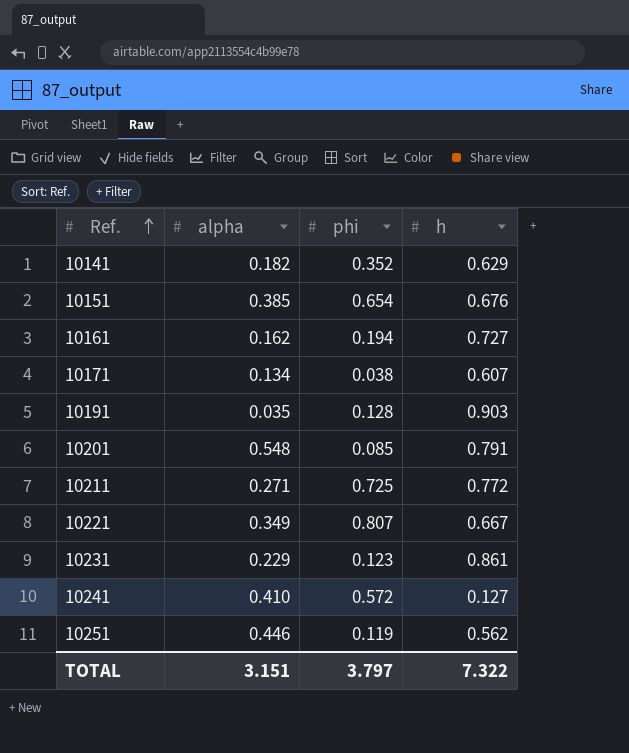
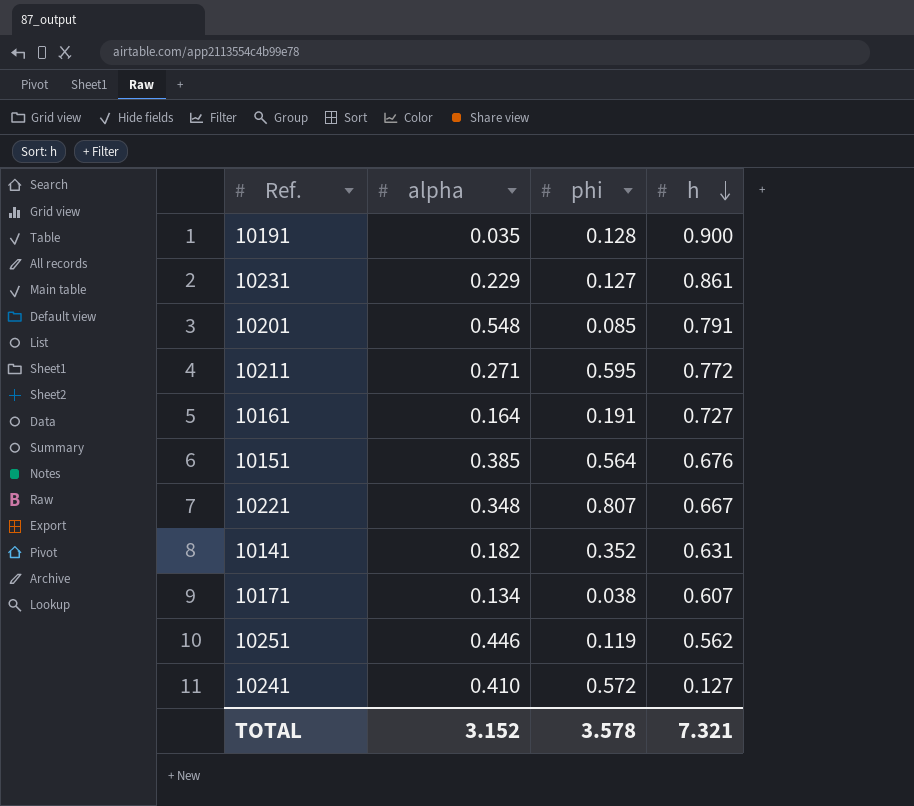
row order: Ref. ascending -> h descending
10191 | h: 0.903 -> 0.900
10231 | phi: 0.123 -> 0.127
10211 | phi: 0.725 -> 0.595
10161 | alpha: 0.162 -> 0.164
10161 | phi: 0.194 -> 0.191
10151 | phi: 0.654 -> 0.564
10221 | alpha: 0.349 -> 0.348
10141 | h: 0.629 -> 0.631
TOTAL | alpha: 3.151 -> 3.152
TOTAL | phi: 3.797 -> 3.578
TOTAL | h: 7.322 -> 7.321

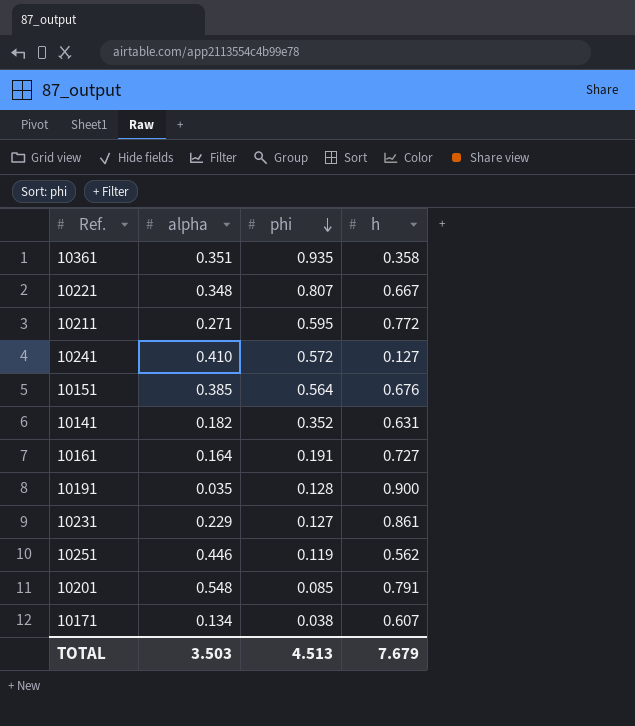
row order: h descending -> phi descending
row 10361: none -> 0.351 | 0.935 | 0.358
TOTAL | alpha: 3.152 -> 3.503
TOTAL | phi: 3.578 -> 4.513
TOTAL | h: 7.321 -> 7.679

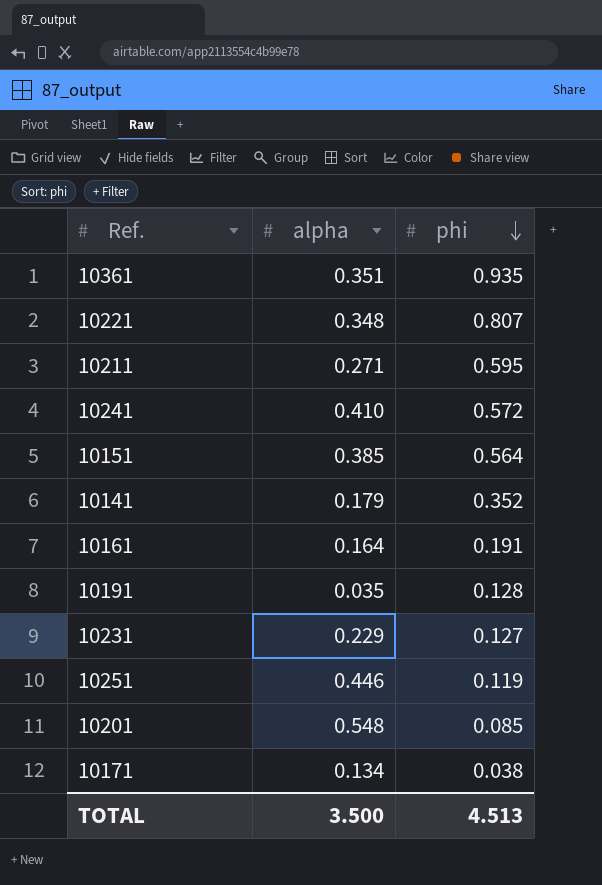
column h | position: 4 -> none
10141 | alpha: 0.182 -> 0.179
TOTAL | alpha: 3.503 -> 3.500

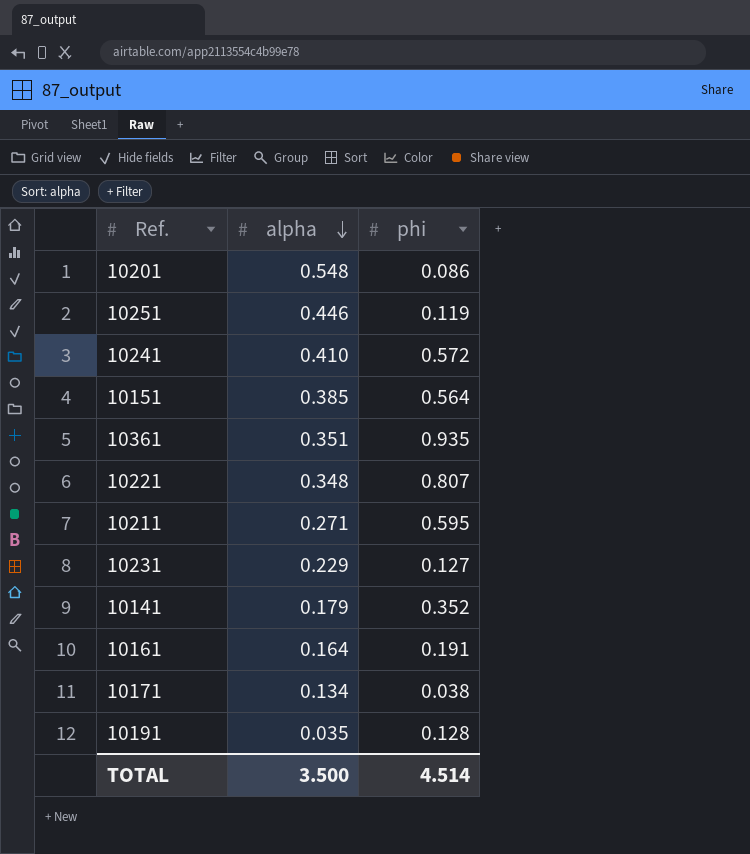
row order: phi descending -> alpha descending
10201 | phi: 0.085 -> 0.086
TOTAL | phi: 4.513 -> 4.514

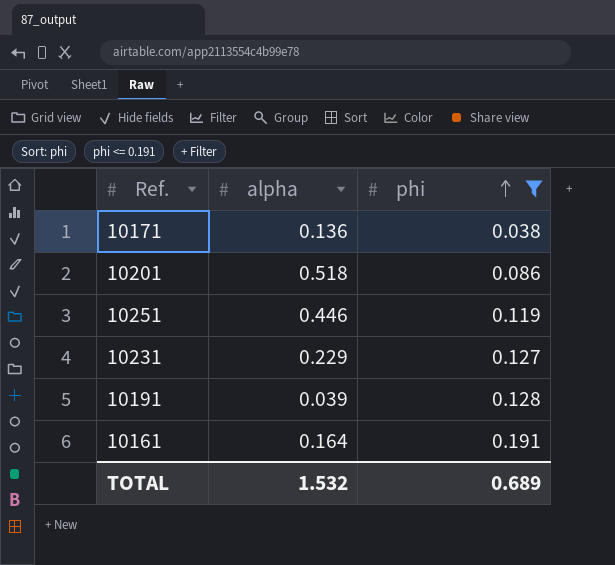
filter: none -> phi <= 0.191
row order: alpha descending -> phi ascending
10171 | alpha: 0.134 -> 0.136
10201 | alpha: 0.548 -> 0.518
10191 | alpha: 0.035 -> 0.039
TOTAL | alpha: 3.500 -> 1.532
TOTAL | phi: 4.514 -> 0.689

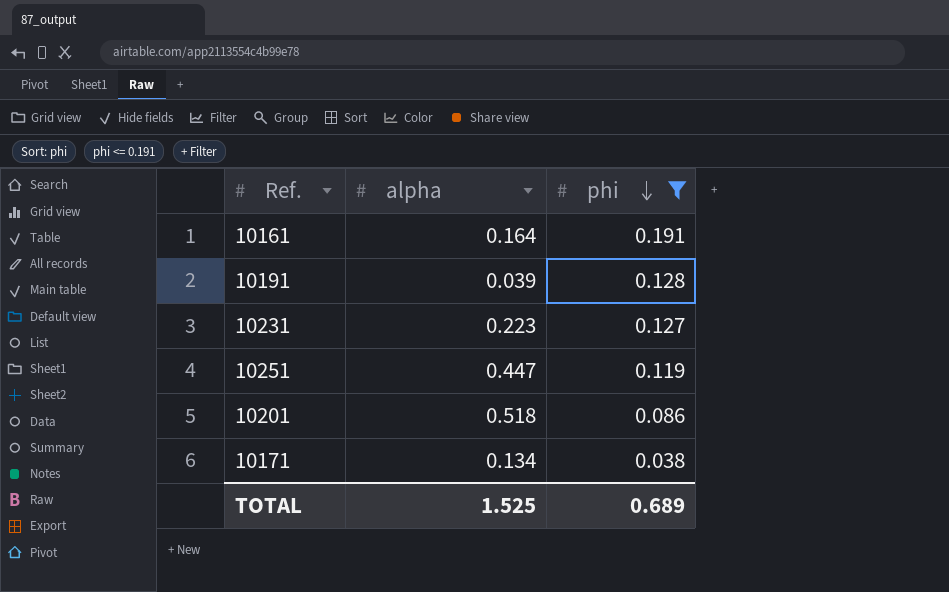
row order: phi ascending -> phi descending
10231 | alpha: 0.229 -> 0.223
10251 | alpha: 0.446 -> 0.447
10171 | alpha: 0.136 -> 0.134
TOTAL | alpha: 1.532 -> 1.525

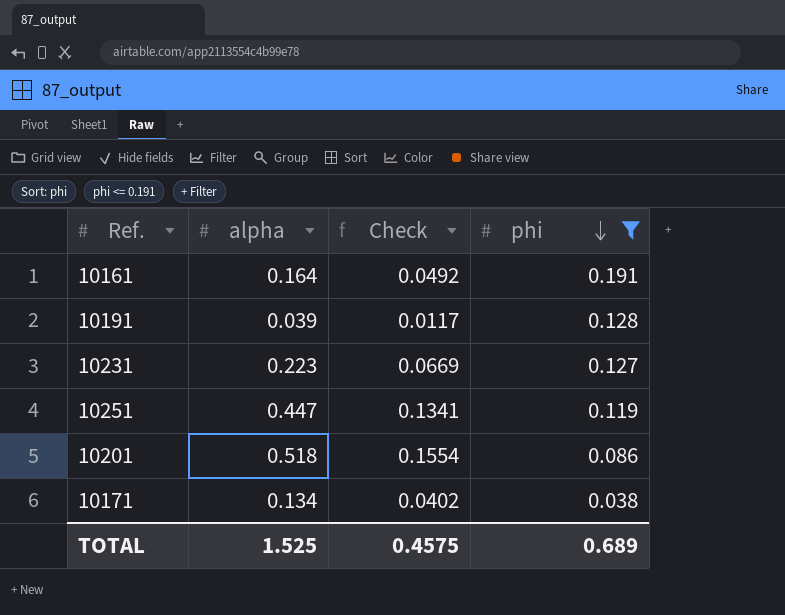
column Check | formula: none -> [alpha] * 0.3

